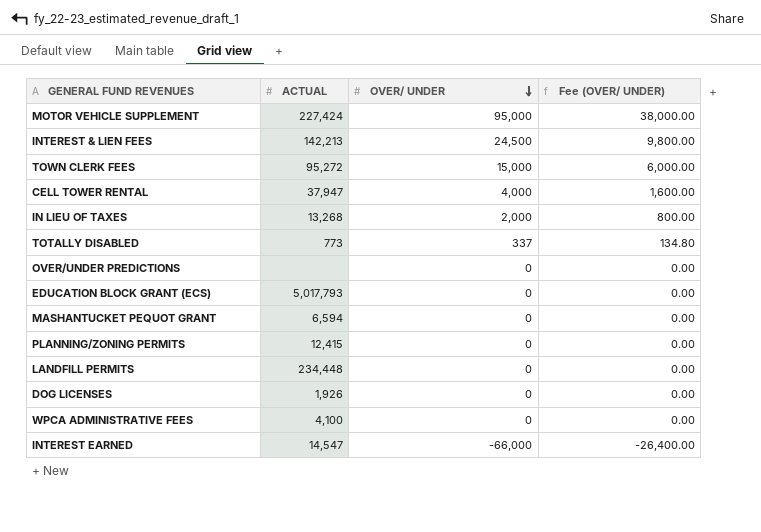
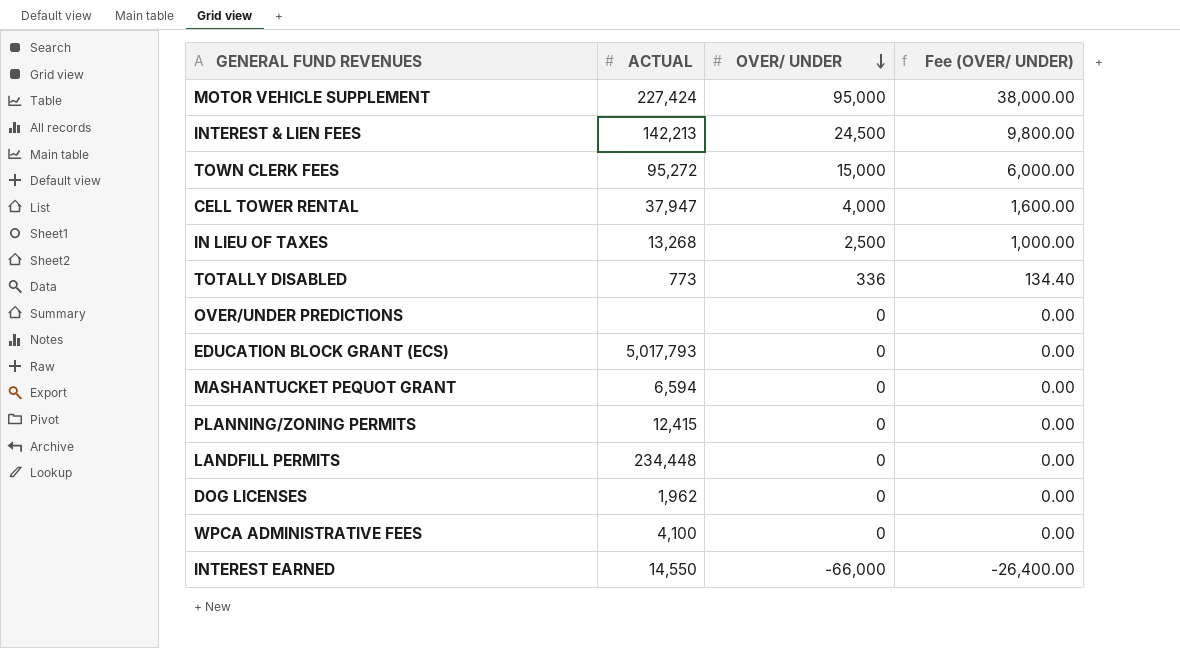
IN LIEU OF TAXES | OVER/ UNDER: 2,000 -> 2,500
IN LIEU OF TAXES | Fee (OVER/ UNDER): 800.00 -> 1,000.00
TOTALLY DISABLED | OVER/ UNDER: 337 -> 336
TOTALLY DISABLED | Fee (OVER/ UNDER): 134.80 -> 134.40
DOG LICENSES | ACTUAL: 1,926 -> 1,962
INTEREST EARNED | ACTUAL: 14,547 -> 14,550

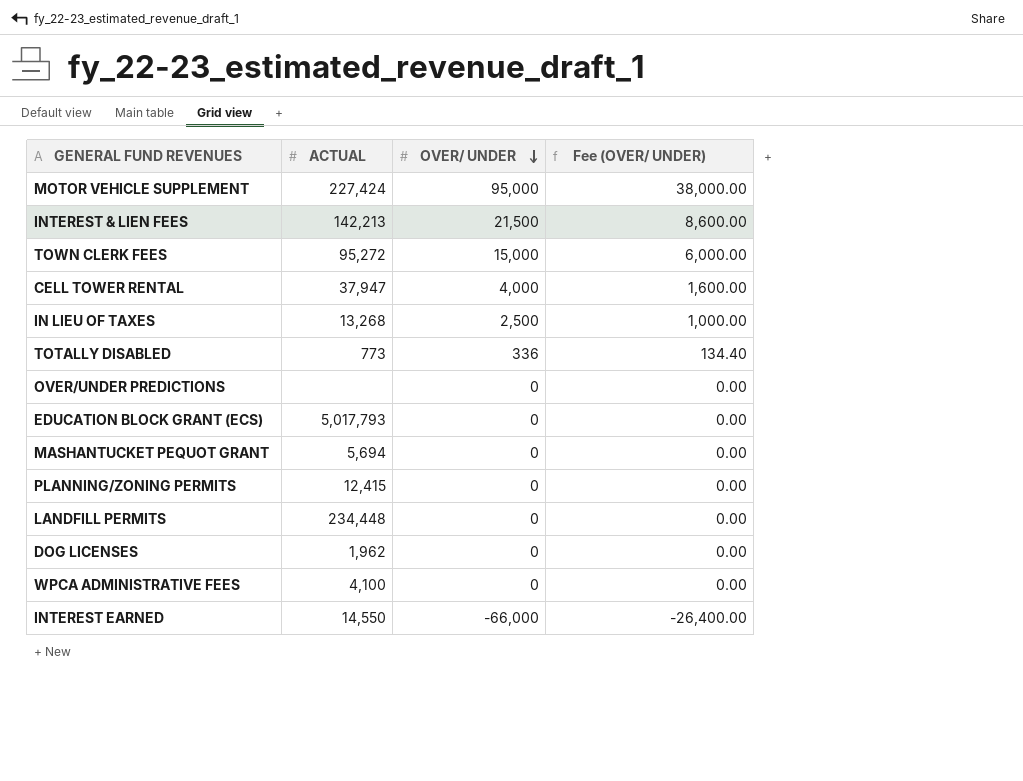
INTEREST & LIEN FEES | OVER/ UNDER: 24,500 -> 21,500
INTEREST & LIEN FEES | Fee (OVER/ UNDER): 9,800.00 -> 8,600.00
MASHANTUCKET PEQUOT GRANT | ACTUAL: 6,594 -> 5,694

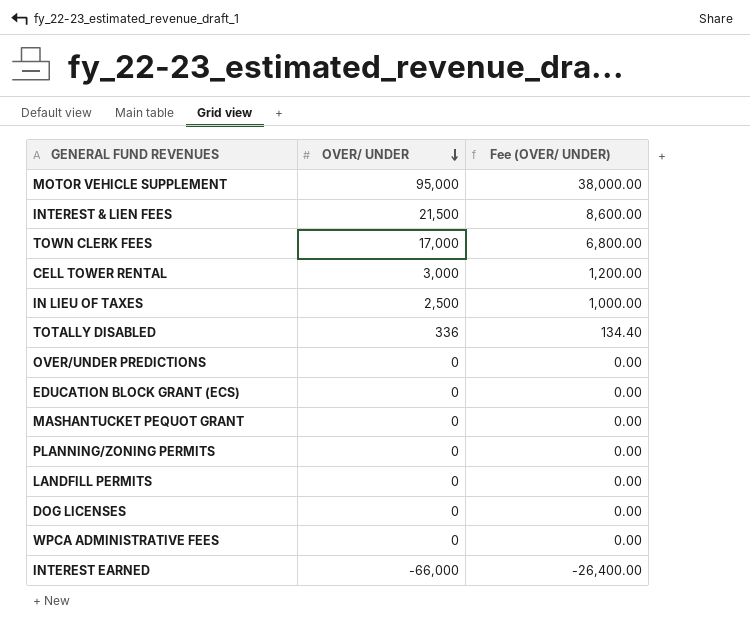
column ACTUAL | position: 2 -> none
TOWN CLERK FEES | OVER/ UNDER: 15,000 -> 17,000
TOWN CLERK FEES | Fee (OVER/ UNDER): 6,000.00 -> 6,800.00
CELL TOWER RENTAL | OVER/ UNDER: 4,000 -> 3,000
CELL TOWER RENTAL | Fee (OVER/ UNDER): 1,600.00 -> 1,200.00

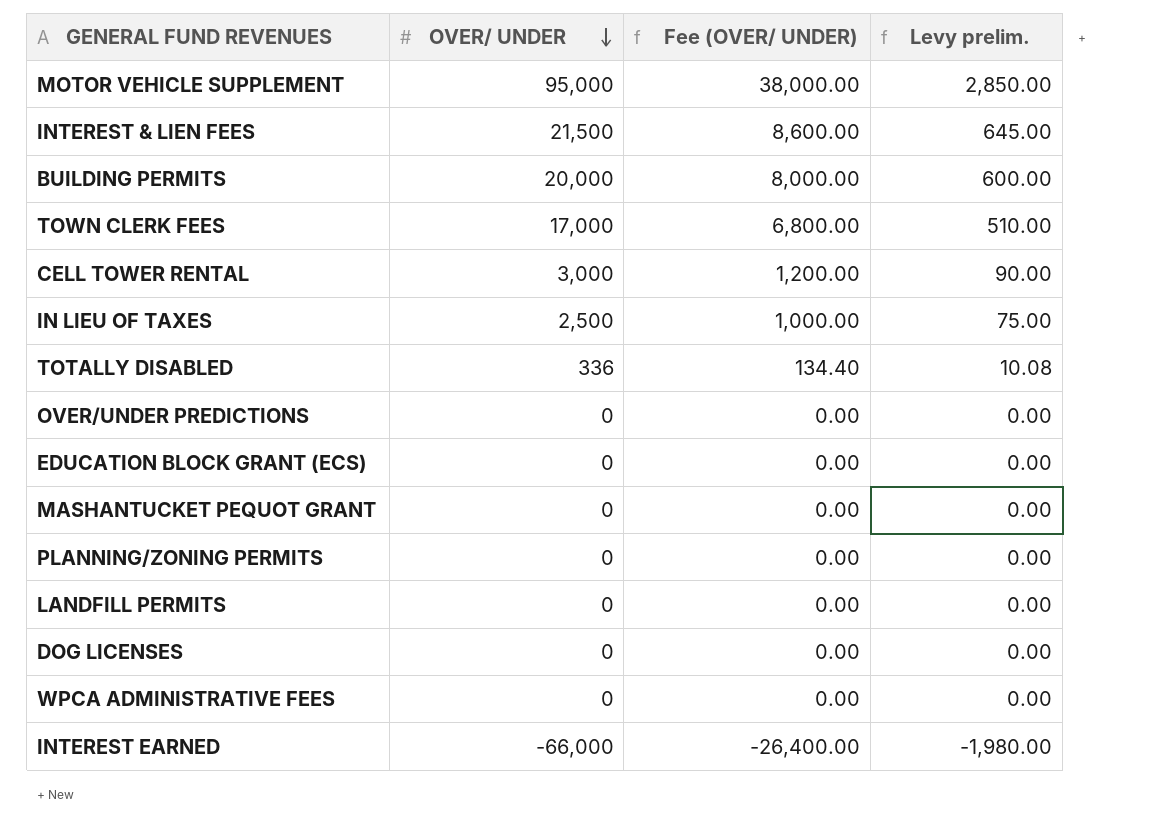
column Levy prelim. | formula: none -> [OVER/ UNDER] * 0.03
row BUILDING PERMITS: none -> 20,000 | 8,000.00 | 600.00

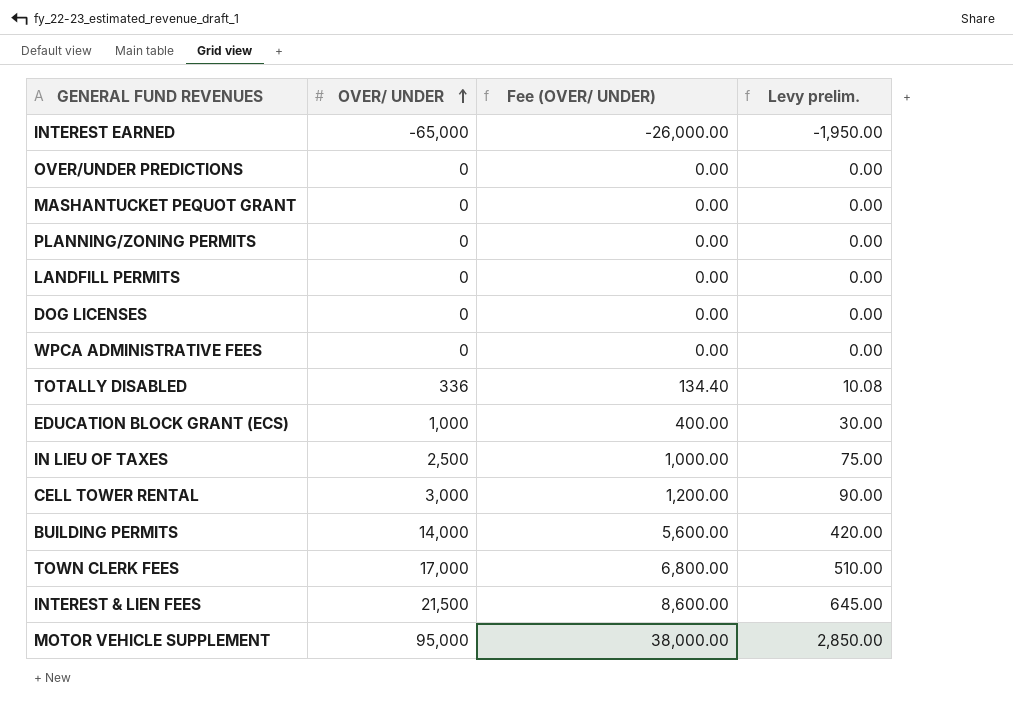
row order: OVER/ UNDER descending -> OVER/ UNDER ascending
INTEREST EARNED | OVER/ UNDER: -66,000 -> -65,000
INTEREST EARNED | Fee (OVER/ UNDER): -26,400.00 -> -26,000.00
INTEREST EARNED | Levy prelim.: -1,980.00 -> -1,950.00
EDUCATION BLOCK GRANT (ECS) | OVER/ UNDER: 0 -> 1,000
EDUCATION BLOCK GRANT (ECS) | Fee (OVER/ UNDER): 0.00 -> 400.00
EDUCATION BLOCK GRANT (ECS) | Levy prelim.: 0.00 -> 30.00
BUILDING PERMITS | OVER/ UNDER: 20,000 -> 14,000
BUILDING PERMITS | Fee (OVER/ UNDER): 8,000.00 -> 5,600.00
BUILDING PERMITS | Levy prelim.: 600.00 -> 420.00

